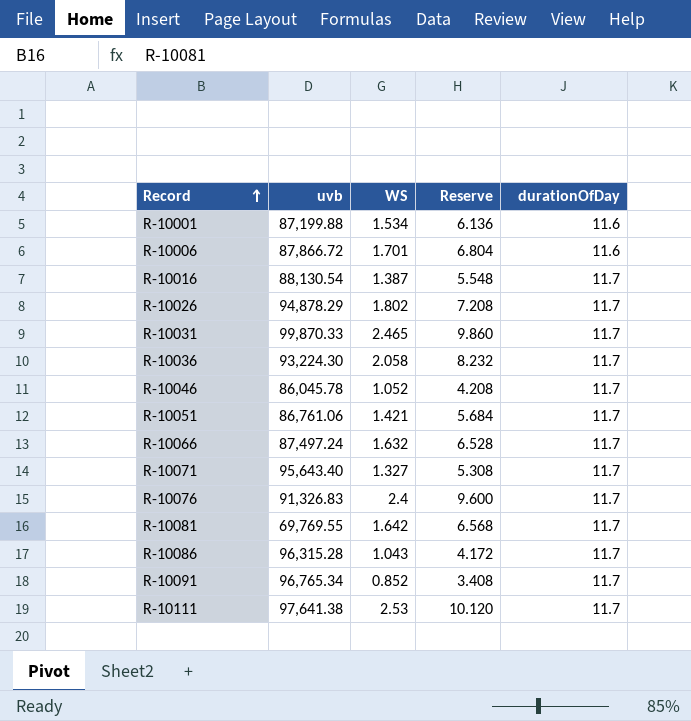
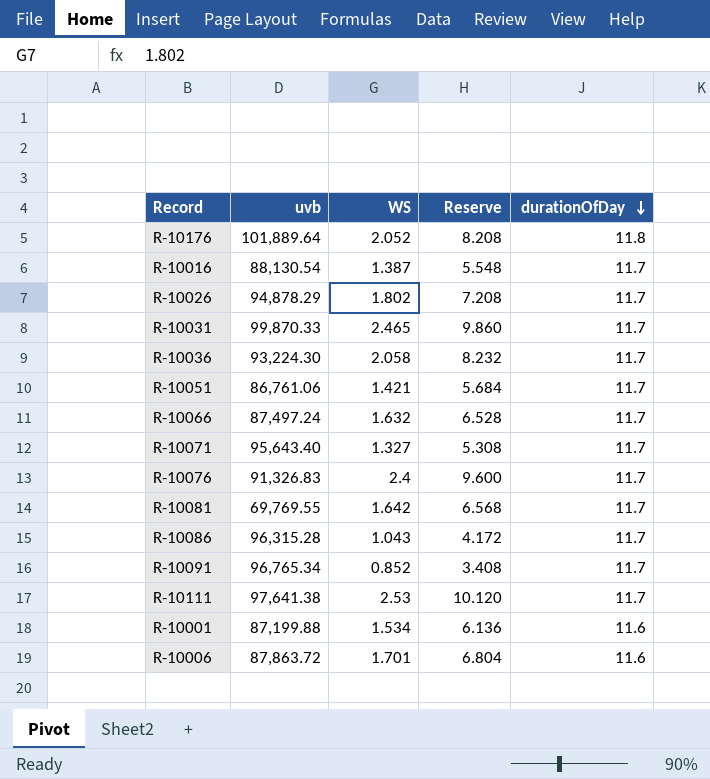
row order: Record ascending -> durationOfDay descending
row R-10046: 86,045.78 | 1.052 | 4.208 | 11.7 -> none
row R-10176: none -> 101,889.64 | 2.052 | 8.208 | 11.8
R-10006 | uvb: 87,866.72 -> 87,863.72

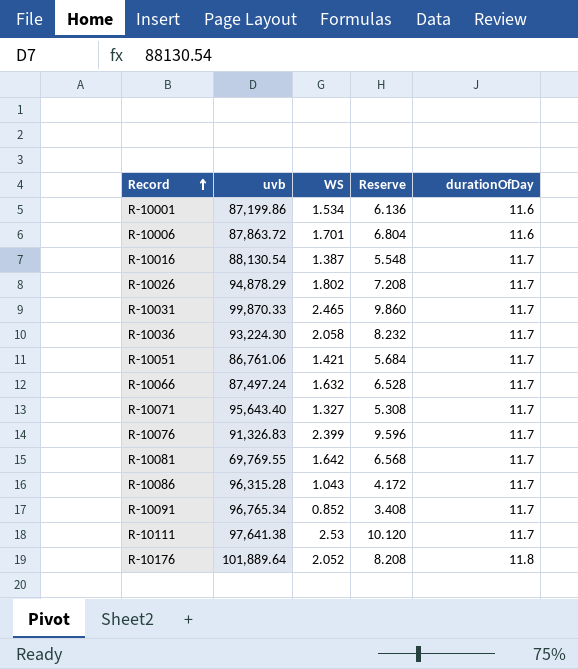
row order: durationOfDay descending -> Record ascending
R-10001 | uvb: 87,199.88 -> 87,199.86
R-10076 | WS: 2.4 -> 2.399
R-10076 | Reserve: 9.600 -> 9.596

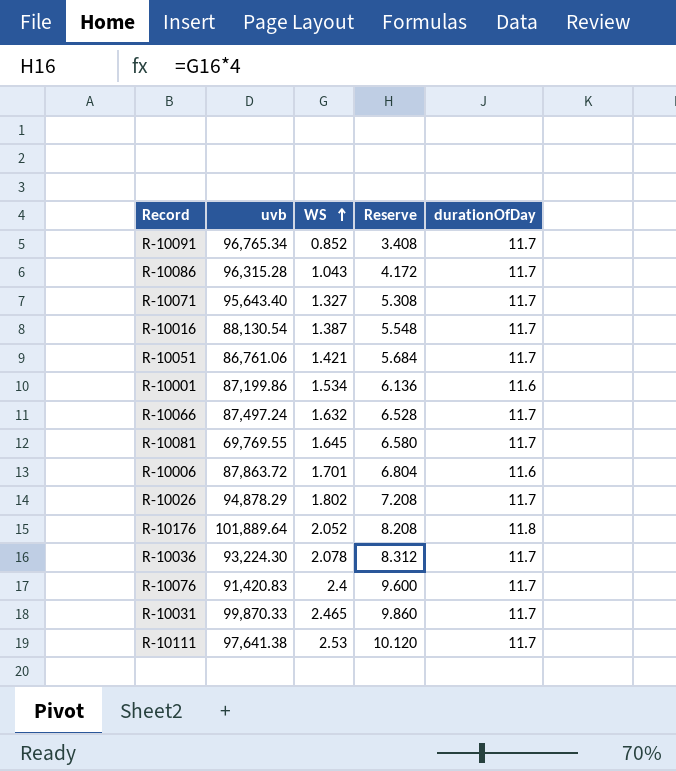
row order: Record ascending -> WS ascending
R-10081 | WS: 1.642 -> 1.645
R-10081 | Reserve: 6.568 -> 6.580
R-10036 | WS: 2.058 -> 2.078
R-10036 | Reserve: 8.232 -> 8.312
R-10076 | uvb: 91,326.83 -> 91,420.83
R-10076 | WS: 2.399 -> 2.4
R-10076 | Reserve: 9.596 -> 9.600

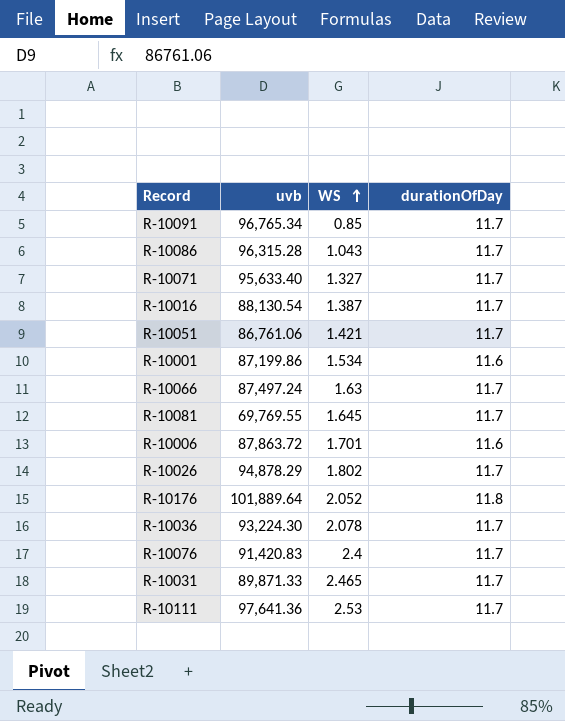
column Reserve | formula: [WS] * 4 -> none
R-10091 | WS: 0.852 -> 0.85
R-10071 | uvb: 95,643.40 -> 95,633.40
R-10066 | WS: 1.632 -> 1.63
R-10031 | uvb: 99,870.33 -> 89,871.33
R-10111 | uvb: 97,641.38 -> 97,641.36

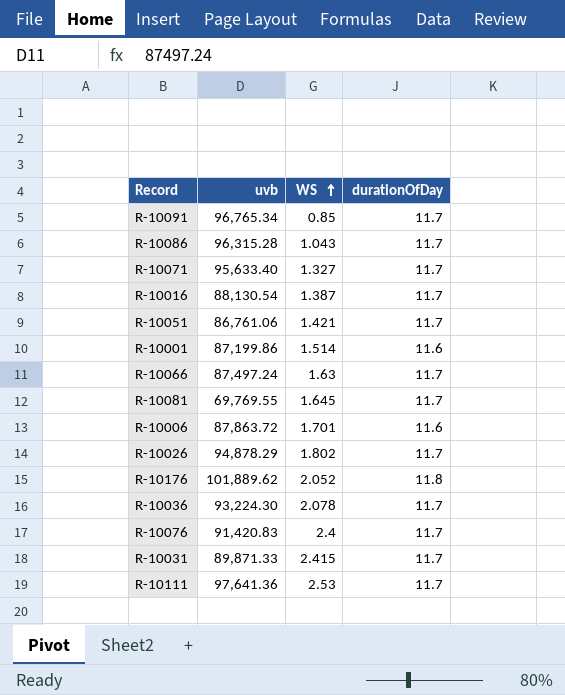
R-10001 | WS: 1.534 -> 1.514
R-10176 | uvb: 101,889.64 -> 101,889.62
R-10031 | WS: 2.465 -> 2.415

